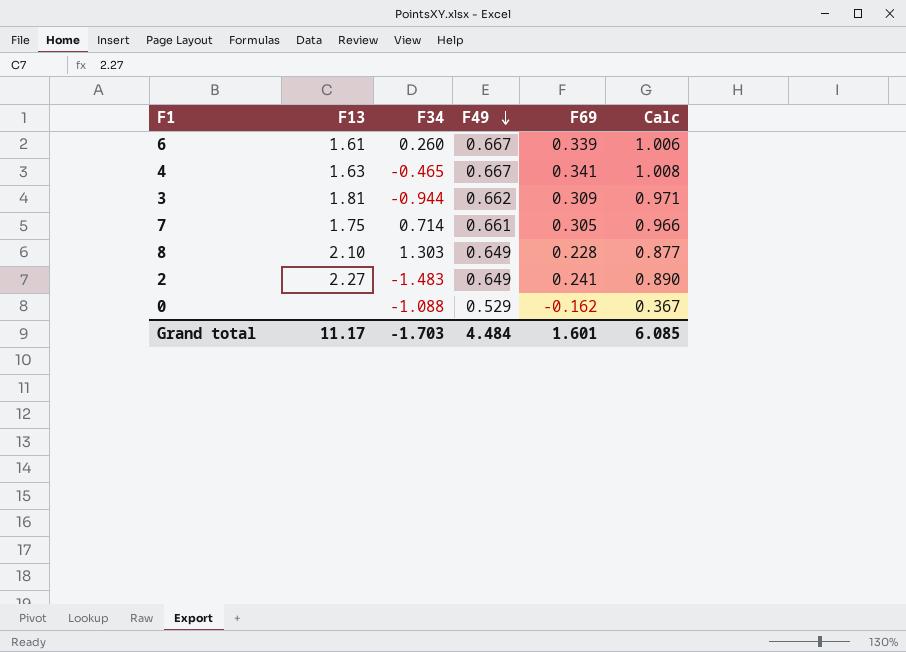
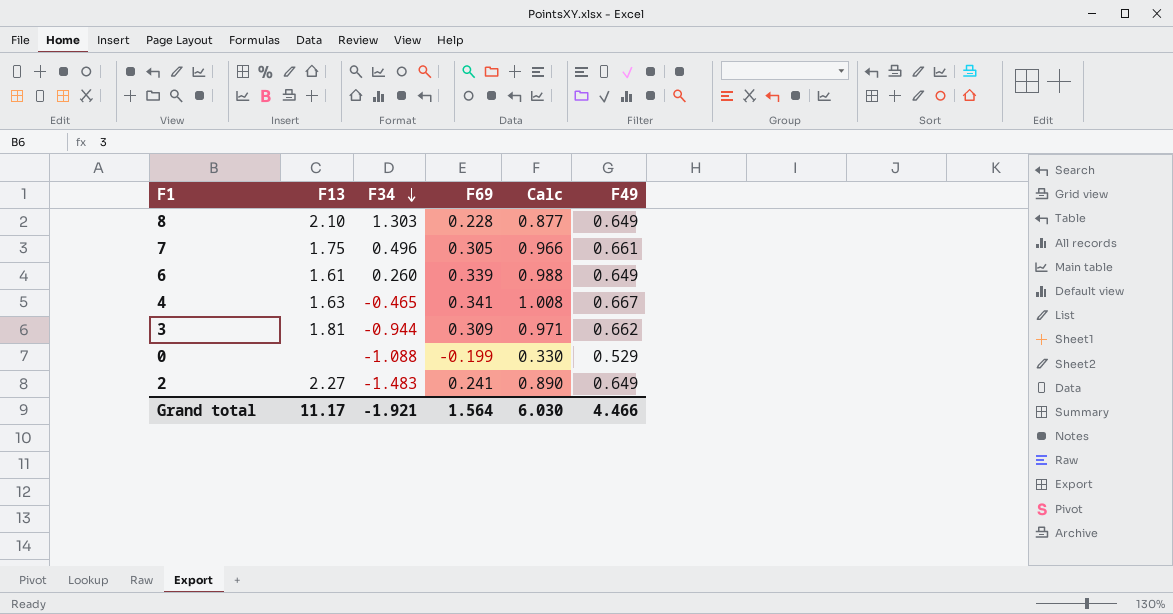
row order: F49 descending -> F34 descending
column F49 | position: 4 -> 6
7 | F34: 0.714 -> 0.496
6 | Calc: 1.006 -> 0.988
6 | F49: 0.667 -> 0.649
0 | F69: -0.162 -> -0.199
0 | Calc: 0.367 -> 0.330
Grand total | F34: -1.703 -> -1.921
Grand total | F69: 1.601 -> 1.564
Grand total | Calc: 6.085 -> 6.030
Grand total | F49: 4.484 -> 4.466

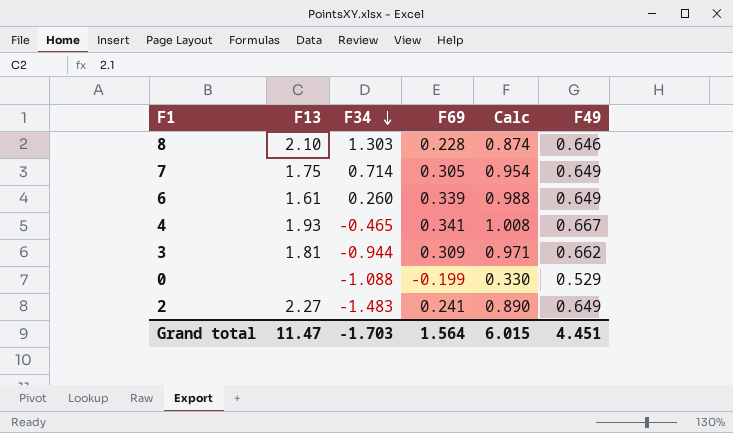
8 | Calc: 0.877 -> 0.874
8 | F49: 0.649 -> 0.646
7 | F34: 0.496 -> 0.714
7 | Calc: 0.966 -> 0.954
7 | F49: 0.661 -> 0.649
4 | F13: 1.63 -> 1.93
Grand total | F13: 11.17 -> 11.47
Grand total | F34: -1.921 -> -1.703
Grand total | Calc: 6.030 -> 6.015
Grand total | F49: 4.466 -> 4.451

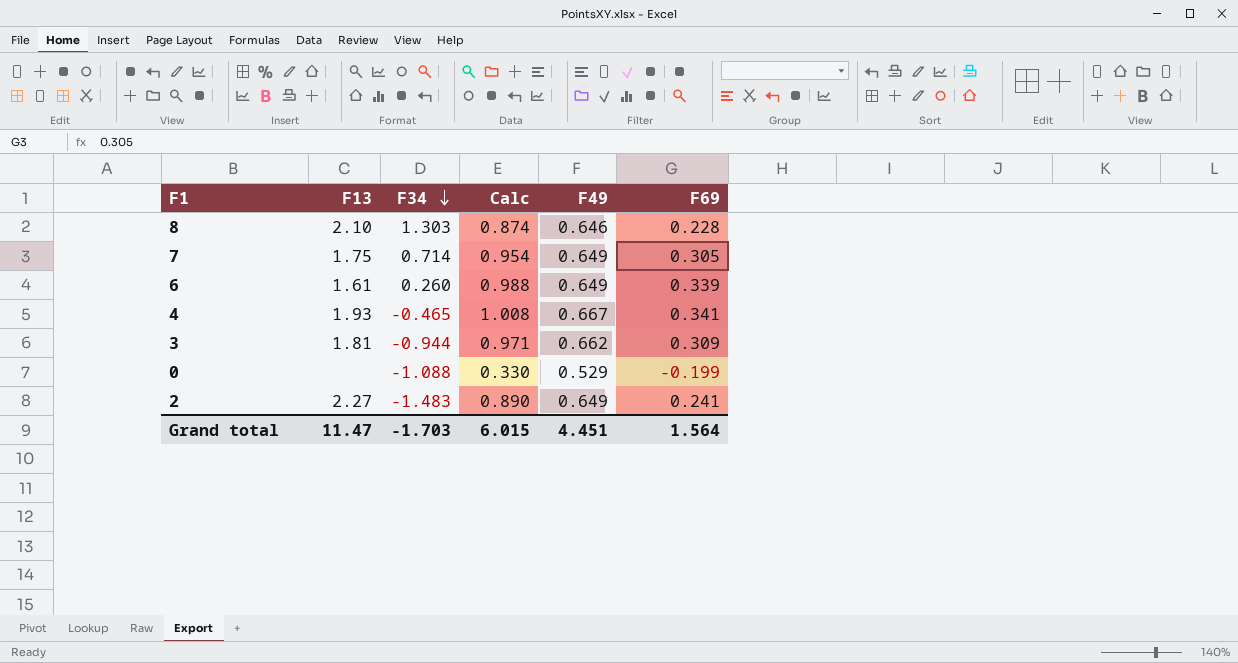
column F69 | position: 4 -> 6

